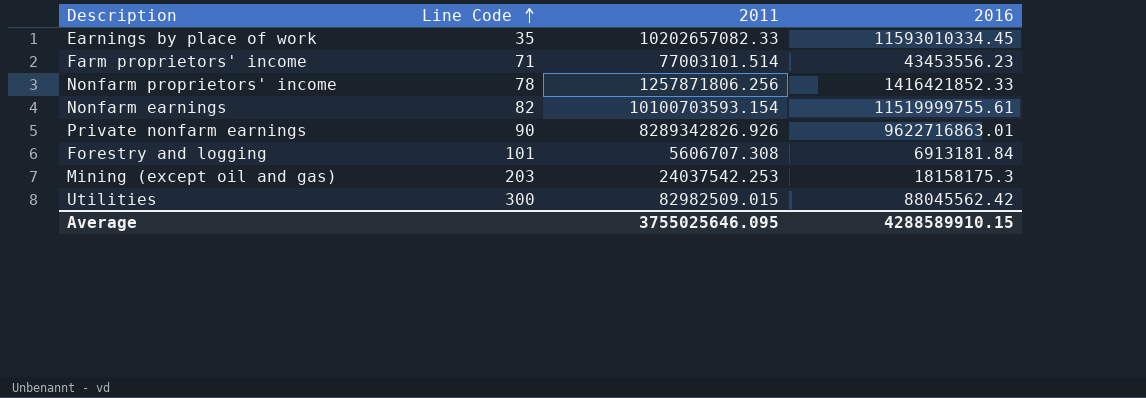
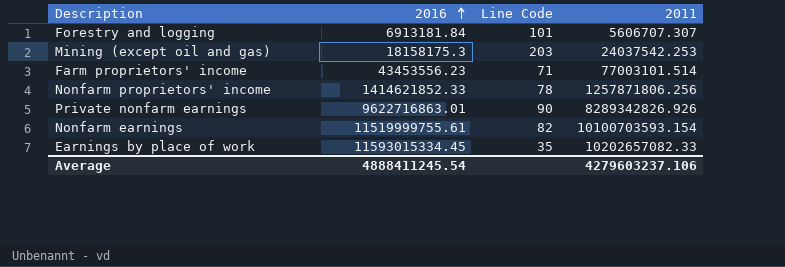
row order: Line Code ascending -> 2016 ascending
column 2016 | position: 4 -> 2
row Utilities: 300 | 82982509.015 | 88045562.42 -> none
Forestry and logging | 2011: 5606707.308 -> 5606707.307
Nonfarm proprietors' income | 2016: 1416421852.33 -> 1414621852.33
Earnings by place of work | 2016: 11593010334.45 -> 11593015334.45
Average | 2016: 4288589910.15 -> 4888411245.54
Average | 2011: 3755025646.095 -> 4279603237.106

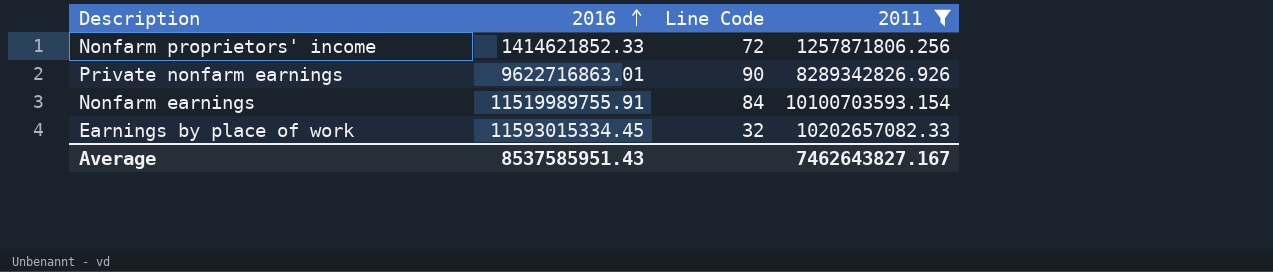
filter: none -> 2011 >= 1257871806.256
Nonfarm proprietors' income | Line Code: 78 -> 72
Nonfarm earnings | 2016: 11519999755.61 -> 11519989755.91
Nonfarm earnings | Line Code: 82 -> 84
Earnings by place of work | Line Code: 35 -> 32
Average | 2016: 4888411245.54 -> 8537585951.43
Average | 2011: 4279603237.106 -> 7462643827.167

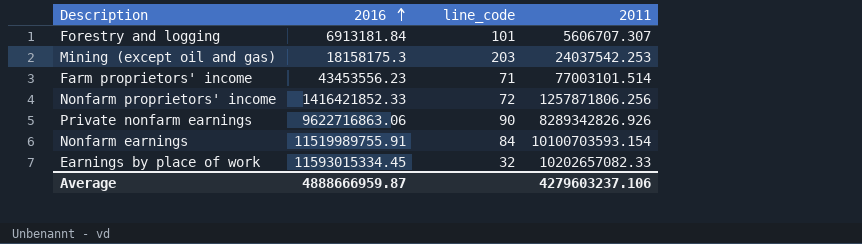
filter: 2011 >= 1257871806.256 -> none
column name: Line Code -> line_code
Nonfarm proprietors' income | 2016: 1414621852.33 -> 1416421852.33
Private nonfarm earnings | 2016: 9622716863.01 -> 9622716863.06
Average | 2016: 8537585951.43 -> 4888666959.87
Average | 2011: 7462643827.167 -> 4279603237.106

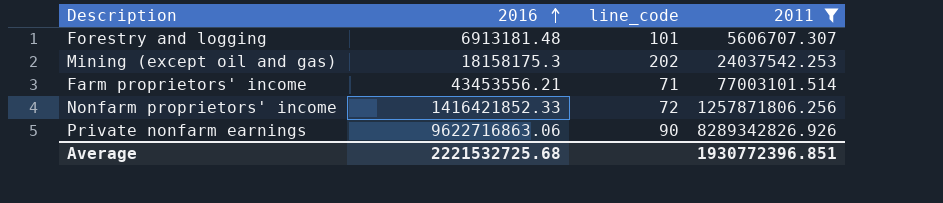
filter: none -> 2011 <= 8289342826.926
Forestry and logging | 2016: 6913181.84 -> 6913181.48
Mining (except oil and gas) | line_code: 203 -> 202
Farm proprietors' income | 2016: 43453556.23 -> 43453556.21
Average | 2016: 4888666959.87 -> 2221532725.68
Average | 2011: 4279603237.106 -> 1930772396.851

